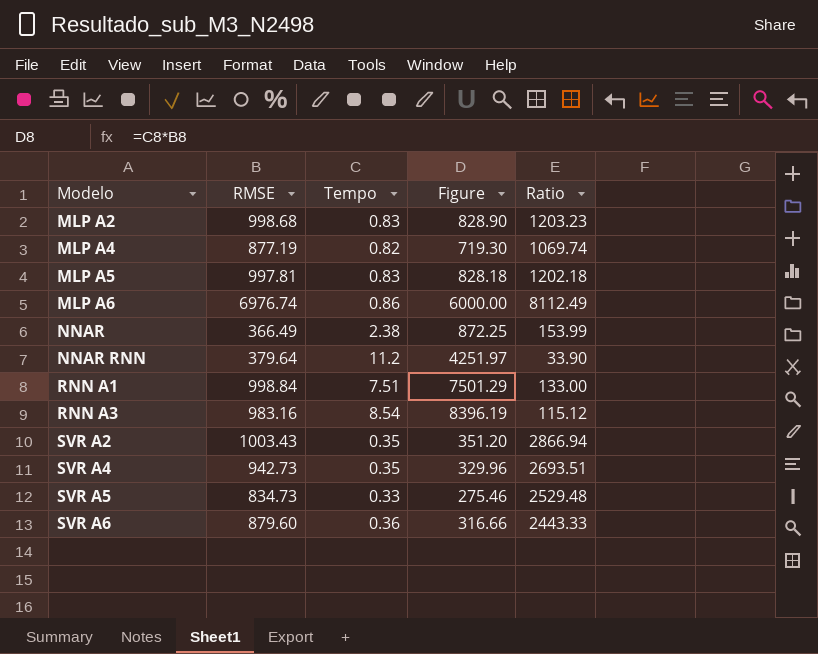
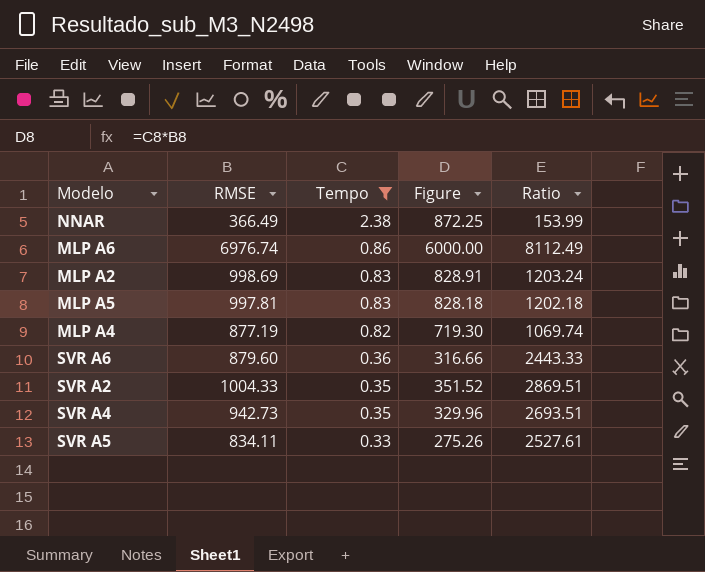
filter: none -> Tempo <= 2.38
row order: Modelo ascending -> Tempo descending
MLP A2 | RMSE: 998.68 -> 998.69
MLP A2 | Figure: 828.90 -> 828.91
MLP A2 | Ratio: 1203.23 -> 1203.24
SVR A2 | RMSE: 1003.43 -> 1004.33
SVR A2 | Figure: 351.20 -> 351.52
SVR A2 | Ratio: 2866.94 -> 2869.51
SVR A5 | RMSE: 834.73 -> 834.11
SVR A5 | Figure: 275.46 -> 275.26
SVR A5 | Ratio: 2529.48 -> 2527.61

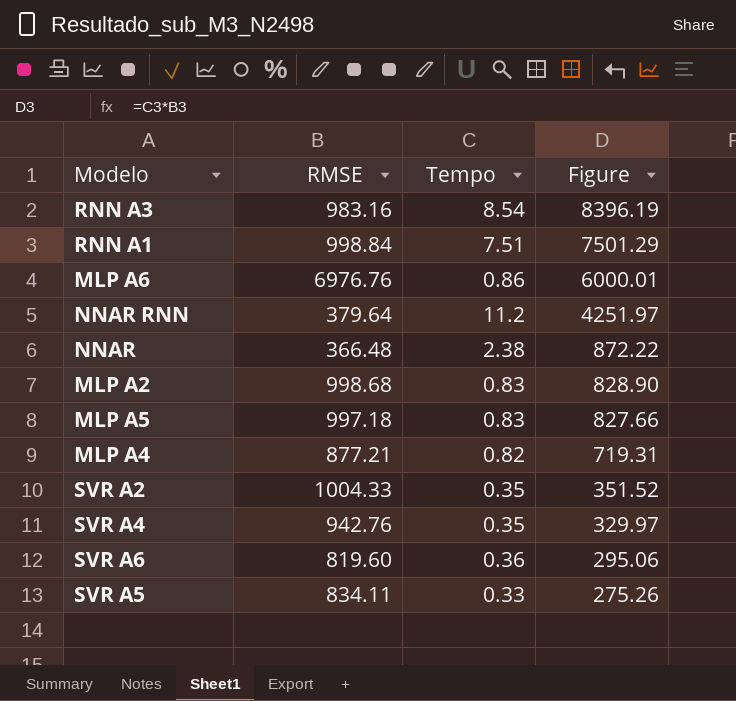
filter: Tempo <= 2.38 -> none
row order: Tempo descending -> Figure descending
column Ratio | formula: [RMSE] / [Tempo] -> none
MLP A6 | RMSE: 6976.74 -> 6976.76
MLP A6 | Figure: 6000.00 -> 6000.01
NNAR | RMSE: 366.49 -> 366.48
NNAR | Figure: 872.25 -> 872.22
MLP A2 | RMSE: 998.69 -> 998.68
MLP A2 | Figure: 828.91 -> 828.90
MLP A5 | RMSE: 997.81 -> 997.18
MLP A5 | Figure: 828.18 -> 827.66
MLP A4 | RMSE: 877.19 -> 877.21
MLP A4 | Figure: 719.30 -> 719.31
SVR A4 | RMSE: 942.73 -> 942.76
SVR A4 | Figure: 329.96 -> 329.97
SVR A6 | RMSE: 879.60 -> 819.60
SVR A6 | Figure: 316.66 -> 295.06

